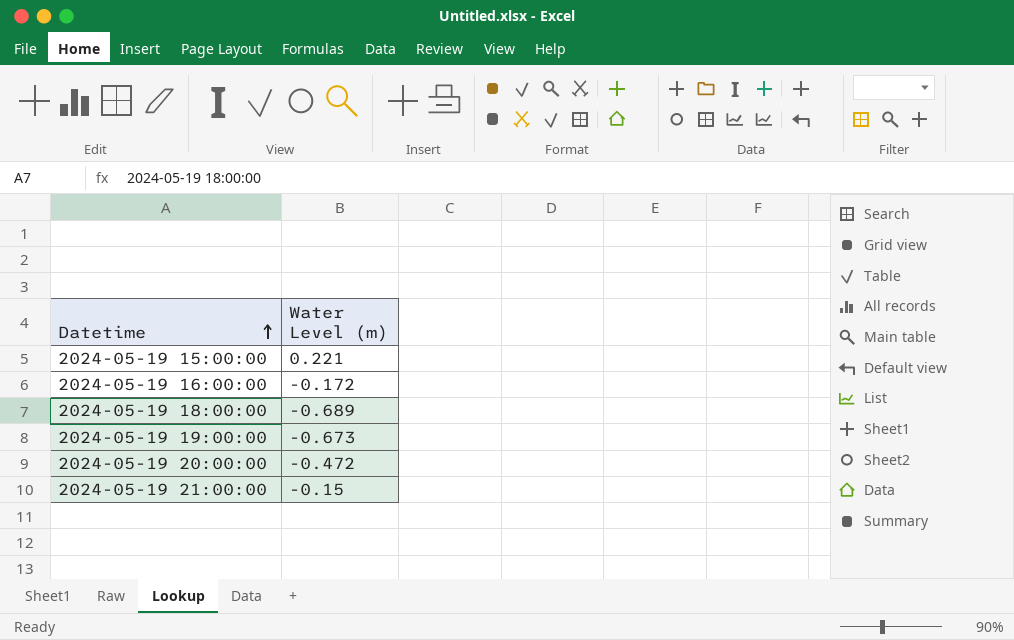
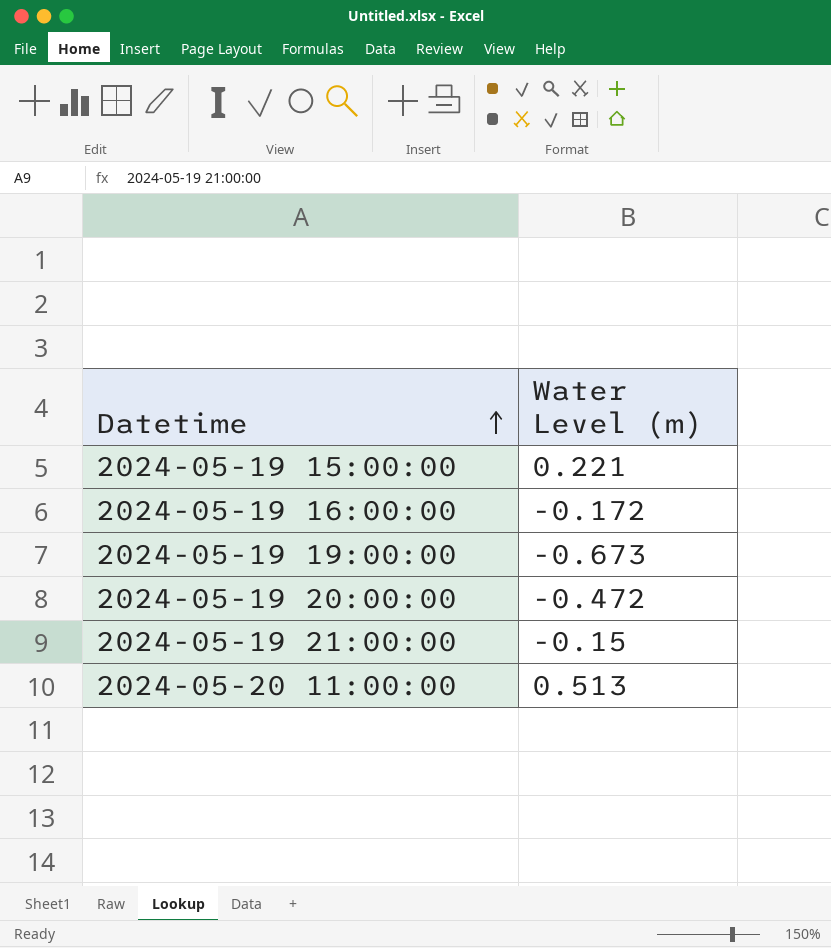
row 2024-05-19 18:00:00: -0.689 -> none
row 2024-05-20 11:00:00: none -> 0.513

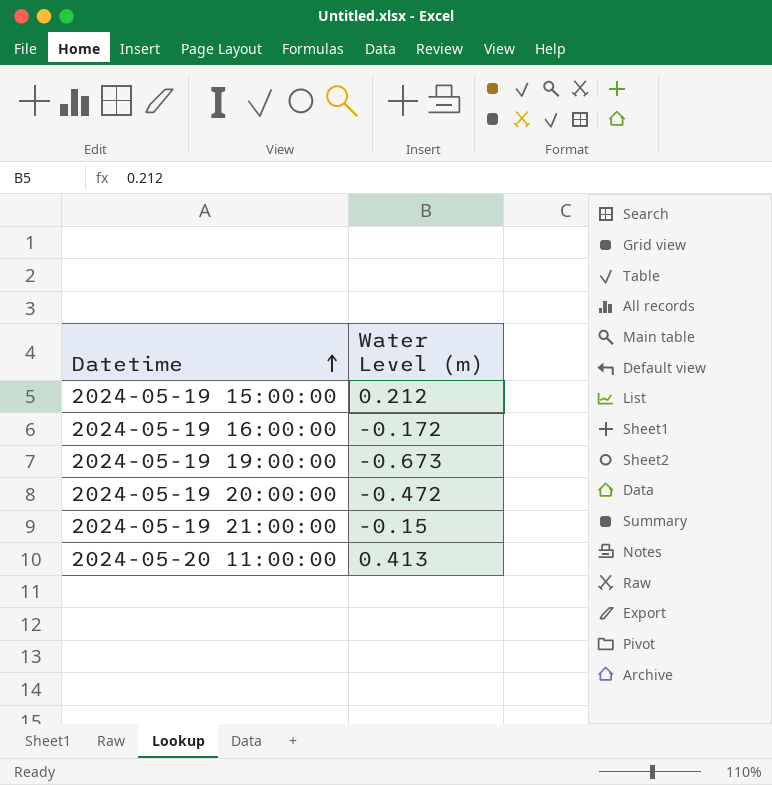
2024-05-19 15:00:00 | Water Level (m): 0.221 -> 0.212
2024-05-20 11:00:00 | Water Level (m): 0.513 -> 0.413

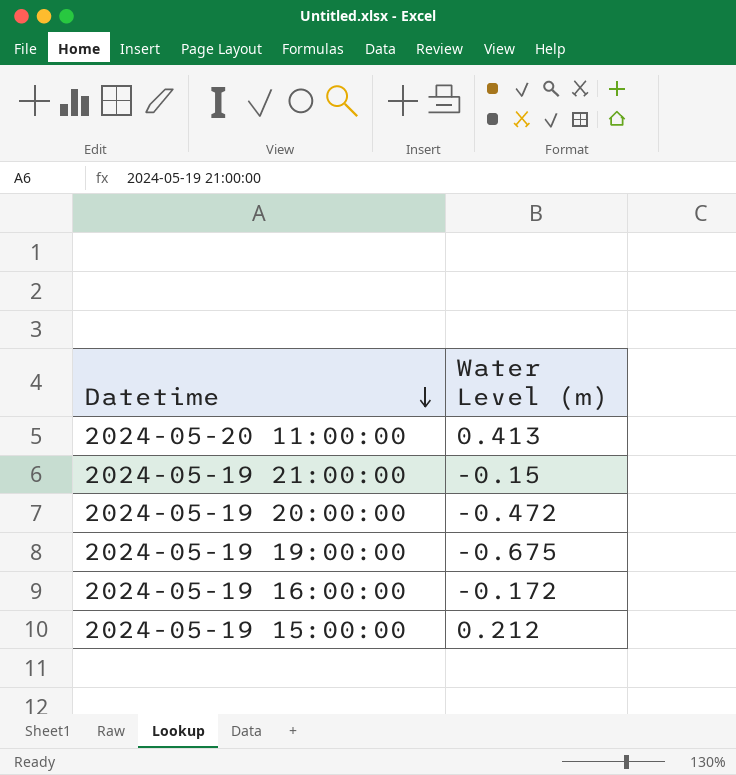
row order: Datetime ascending -> Datetime descending
2024-05-19 19:00:00 | Water Level (m): -0.673 -> -0.675

